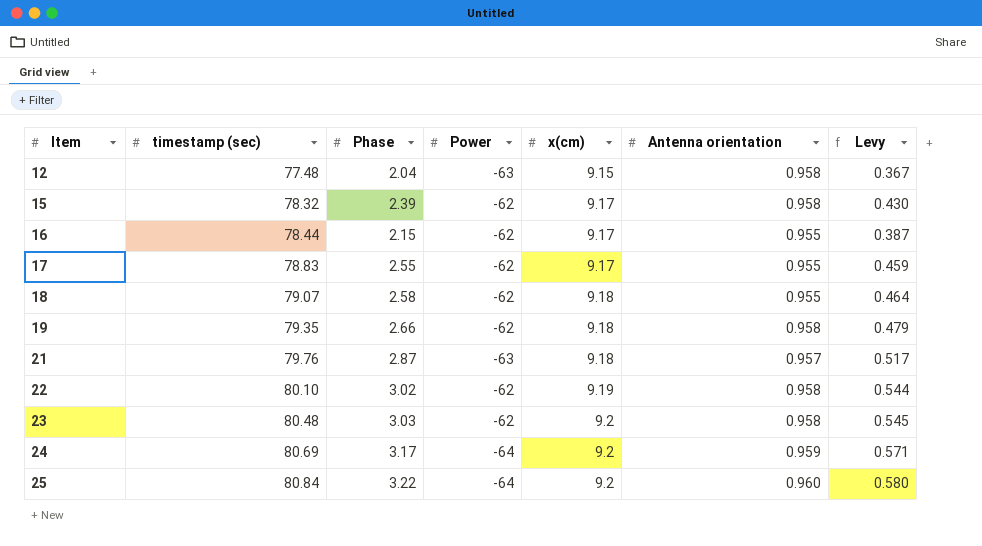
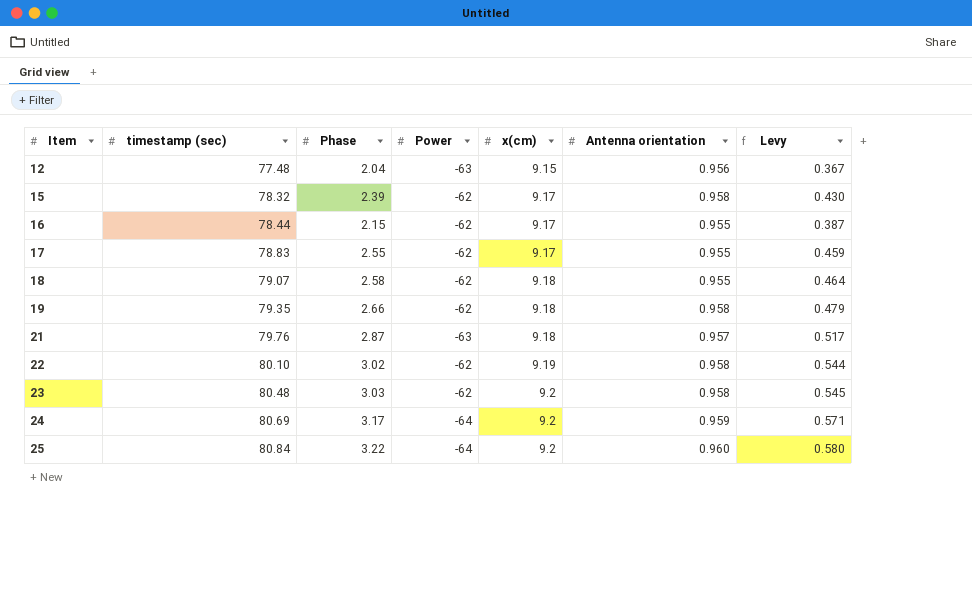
12 | Antenna orientation: 0.958 -> 0.956

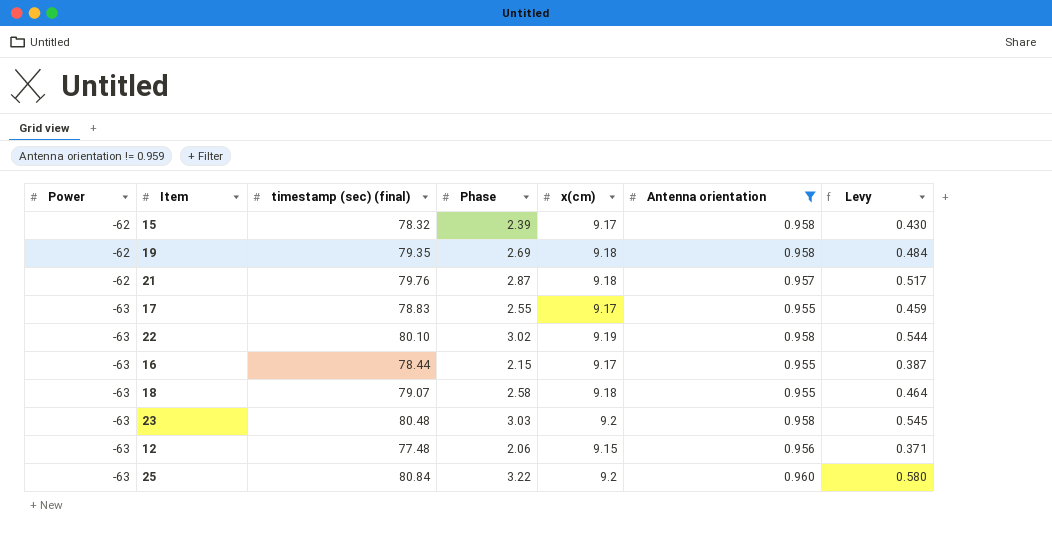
filter: none -> Antenna orientation != 0.959
row order: Item ascending -> Power descending
column Power | position: 4 -> 1
column name: timestamp (sec) -> timestamp (sec) (final)
19 | Phase: 2.66 -> 2.69
19 | Levy: 0.479 -> 0.484
21 | Power: -63 -> -62
17 | Power: -62 -> -63
22 | Power: -62 -> -63
16 | Power: -62 -> -63
18 | Power: -62 -> -63
23 | Power: -62 -> -63
12 | Phase: 2.04 -> 2.06
12 | Levy: 0.367 -> 0.371
25 | Power: -64 -> -63

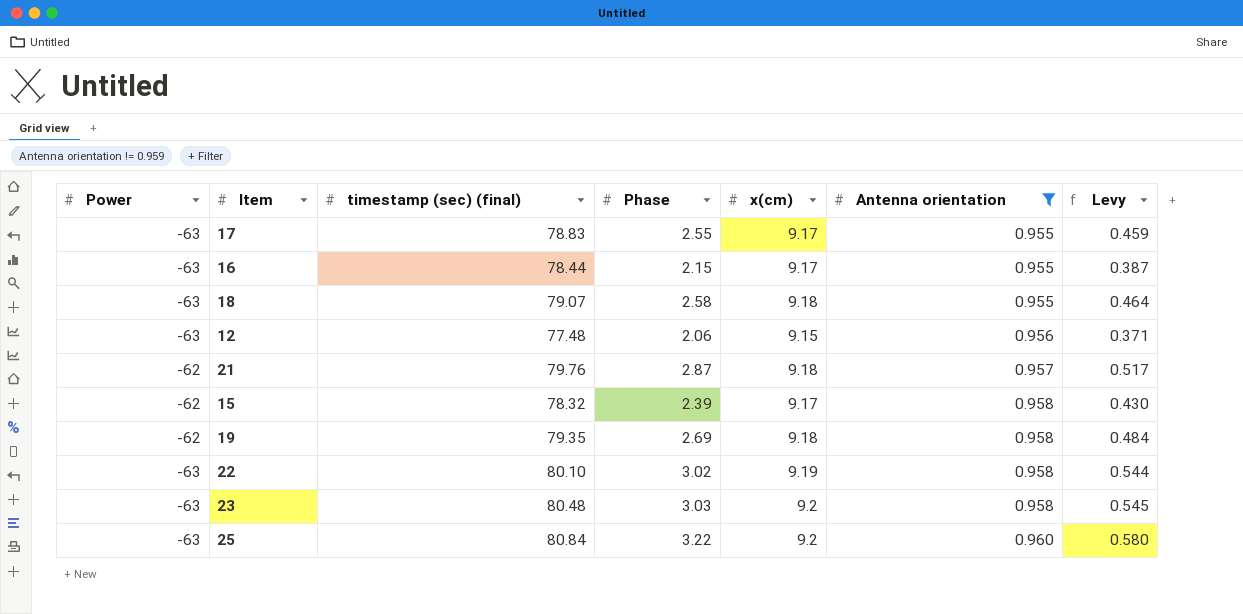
row order: Power descending -> Antenna orientation ascending

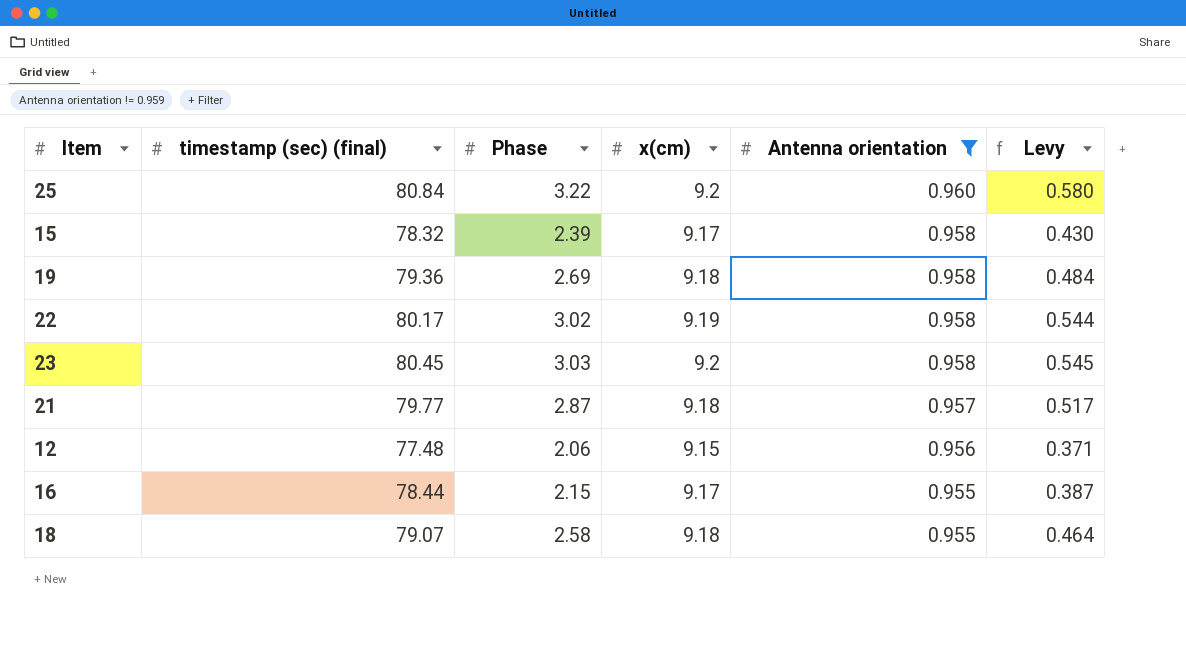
row order: Antenna orientation ascending -> Antenna orientation descending
column Power | position: 1 -> none
row 17: -63 | 78.83 | 2.55 | 9.17 | 0.955 | 0.459 -> none
19 | timestamp (sec) (final): 79.35 -> 79.36
22 | timestamp (sec) (final): 80.10 -> 80.17
23 | timestamp (sec) (final): 80.48 -> 80.45
21 | timestamp (sec) (final): 79.76 -> 79.77

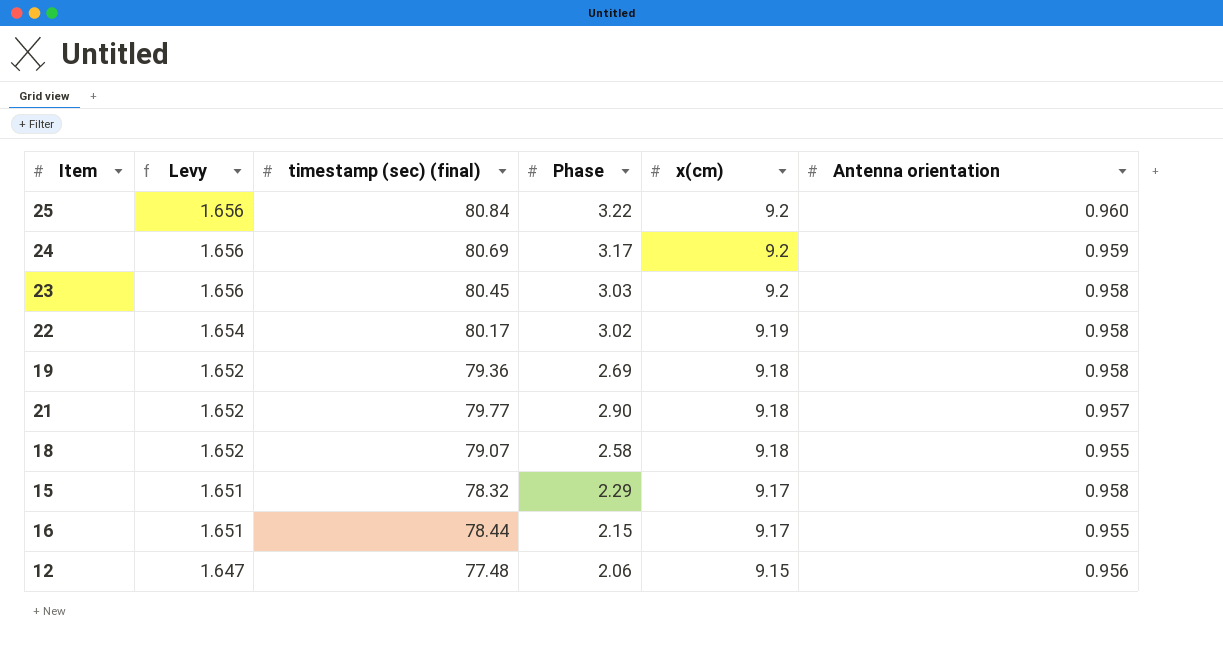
filter: Antenna orientation != 0.959 -> none
row order: Antenna orientation descending -> Levy descending
column Levy | formula: [Phase] * 0.18 -> [x(cm)] * 0.18
column Levy | position: 6 -> 2
21 | Phase: 2.87 -> 2.90
15 | Phase: 2.39 -> 2.29

